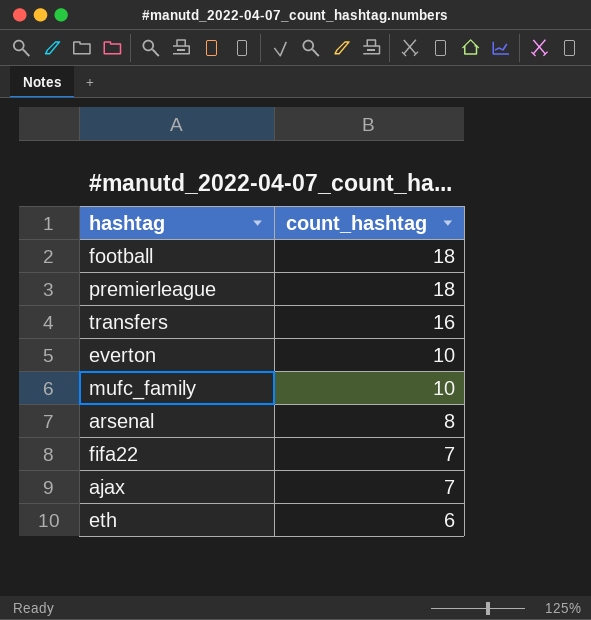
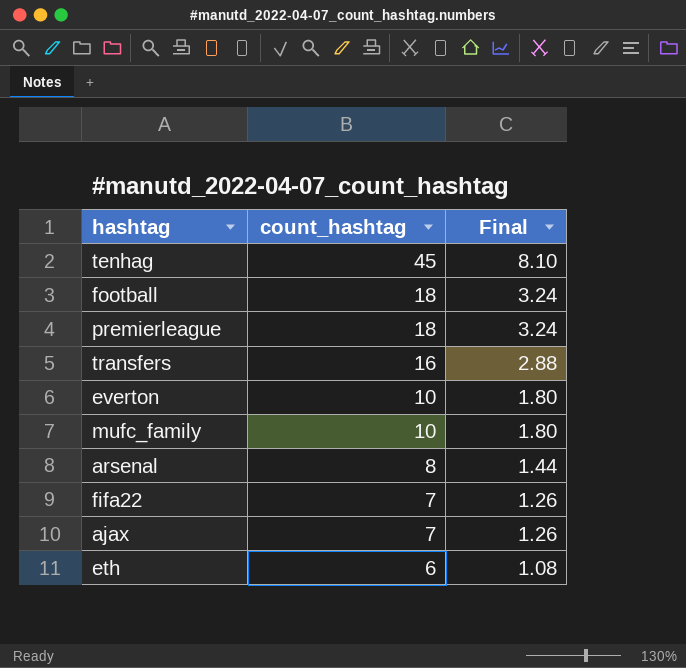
column Final | formula: none -> [count_hashtag] * 0.18
row tenhag: none -> 45 | 8.10

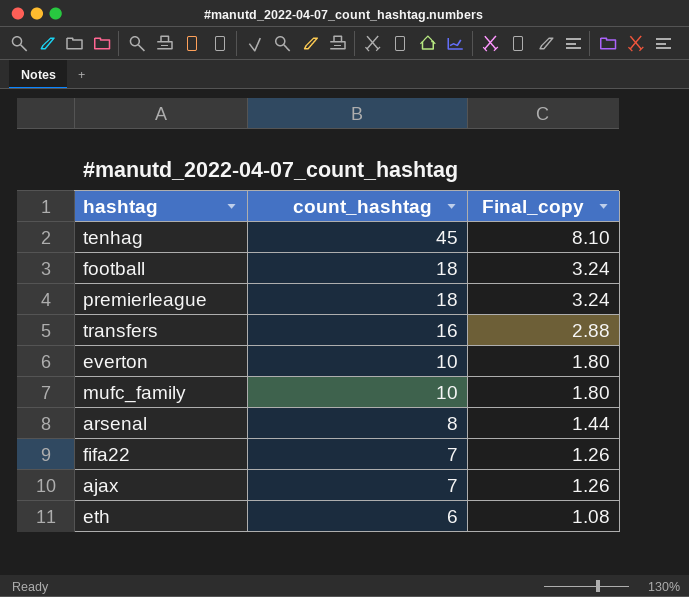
column name: Final -> Final_copy

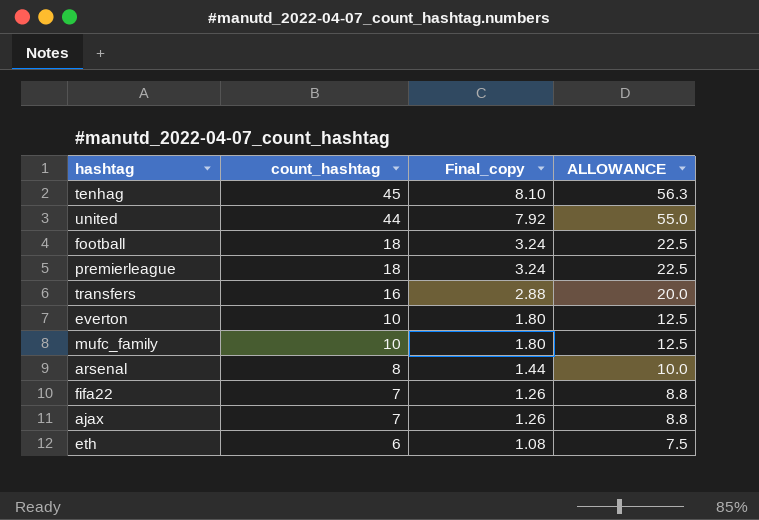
column ALLOWANCE | formula: none -> [count_hashtag] * 1.25
row united: none -> 44 | 7.92 | 55.0

